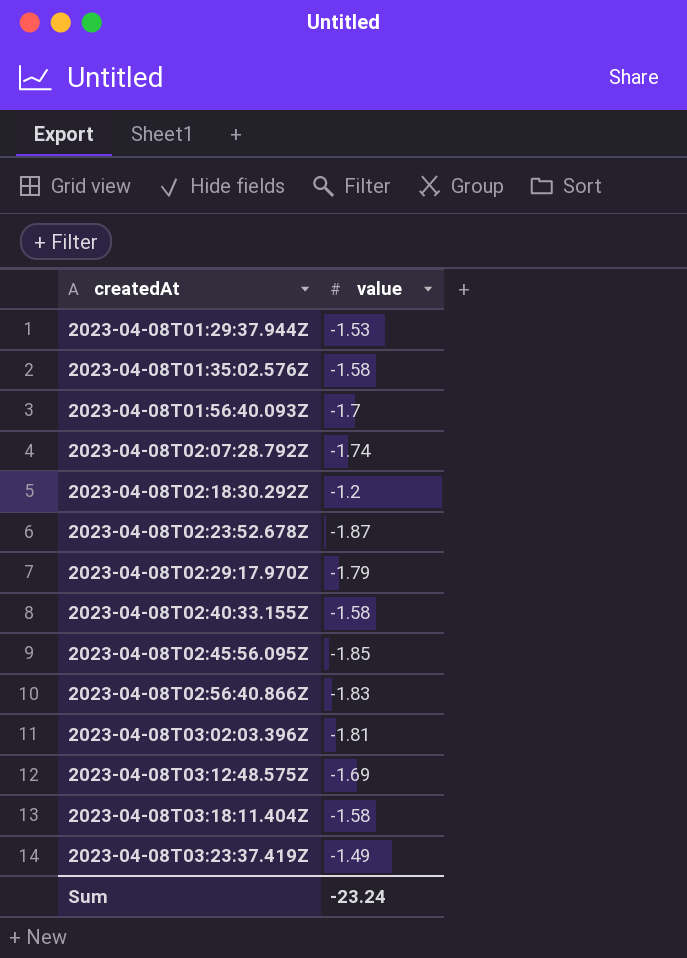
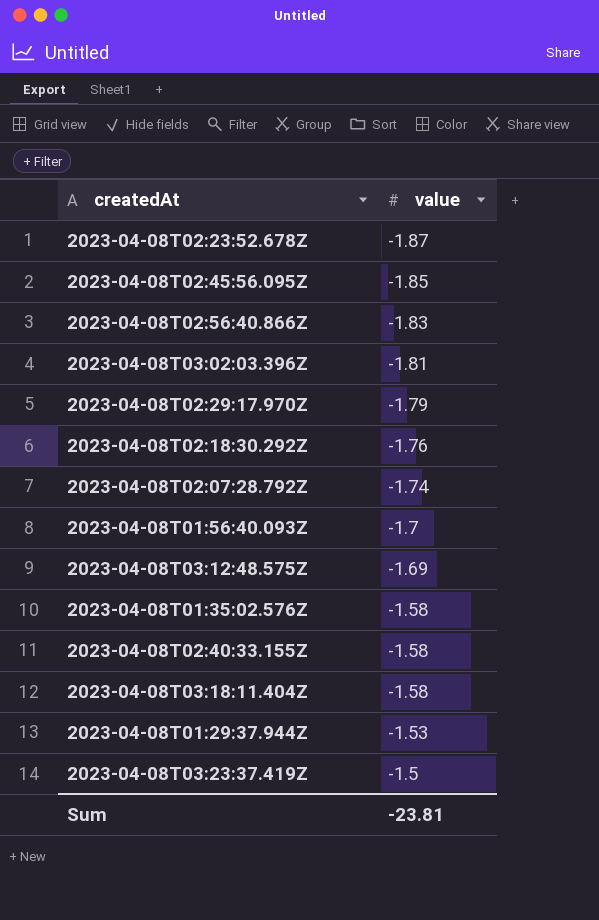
row order: createdAt ascending -> value ascending
2023-04-08T02:18:30.292Z | value: -1.2 -> -1.76
2023-04-08T03:23:37.419Z | value: -1.49 -> -1.5
Sum | value: -23.24 -> -23.81

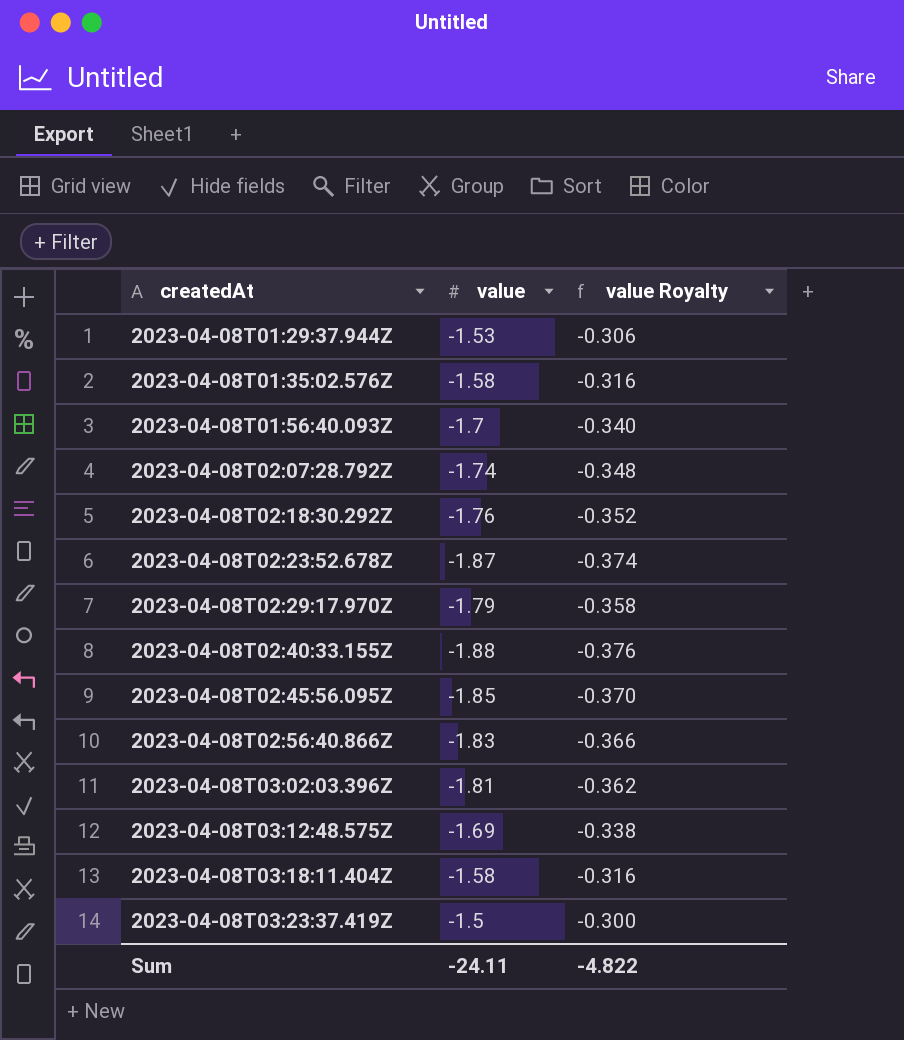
row order: value ascending -> createdAt ascending
column value Royalty | formula: none -> [value] * 0.2
2023-04-08T02:40:33.155Z | value: -1.58 -> -1.88
Sum | value: -23.81 -> -24.11

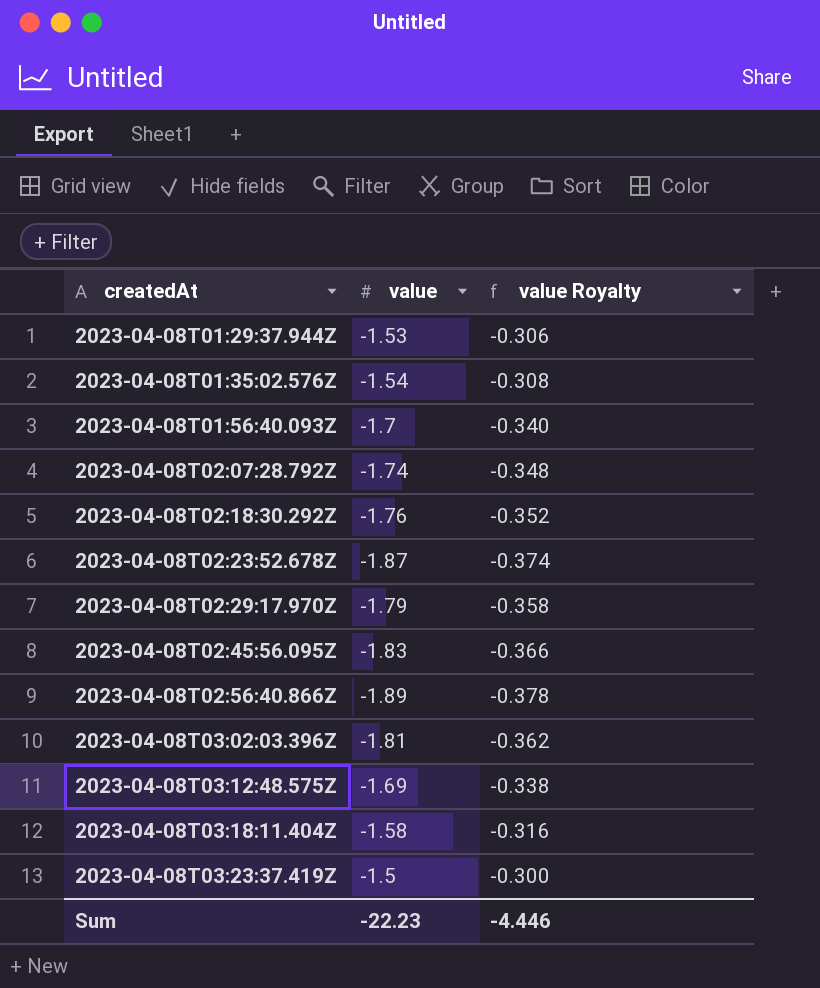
row 2023-04-08T02:40:33.155Z: -1.88 | -0.376 -> none
2023-04-08T01:35:02.576Z | value: -1.58 -> -1.54
2023-04-08T01:35:02.576Z | value Royalty: -0.316 -> -0.308
2023-04-08T02:45:56.095Z | value: -1.85 -> -1.83
2023-04-08T02:45:56.095Z | value Royalty: -0.370 -> -0.366
2023-04-08T02:56:40.866Z | value: -1.83 -> -1.89
2023-04-08T02:56:40.866Z | value Royalty: -0.366 -> -0.378
Sum | value: -24.11 -> -22.23
Sum | value Royalty: -4.822 -> -4.446

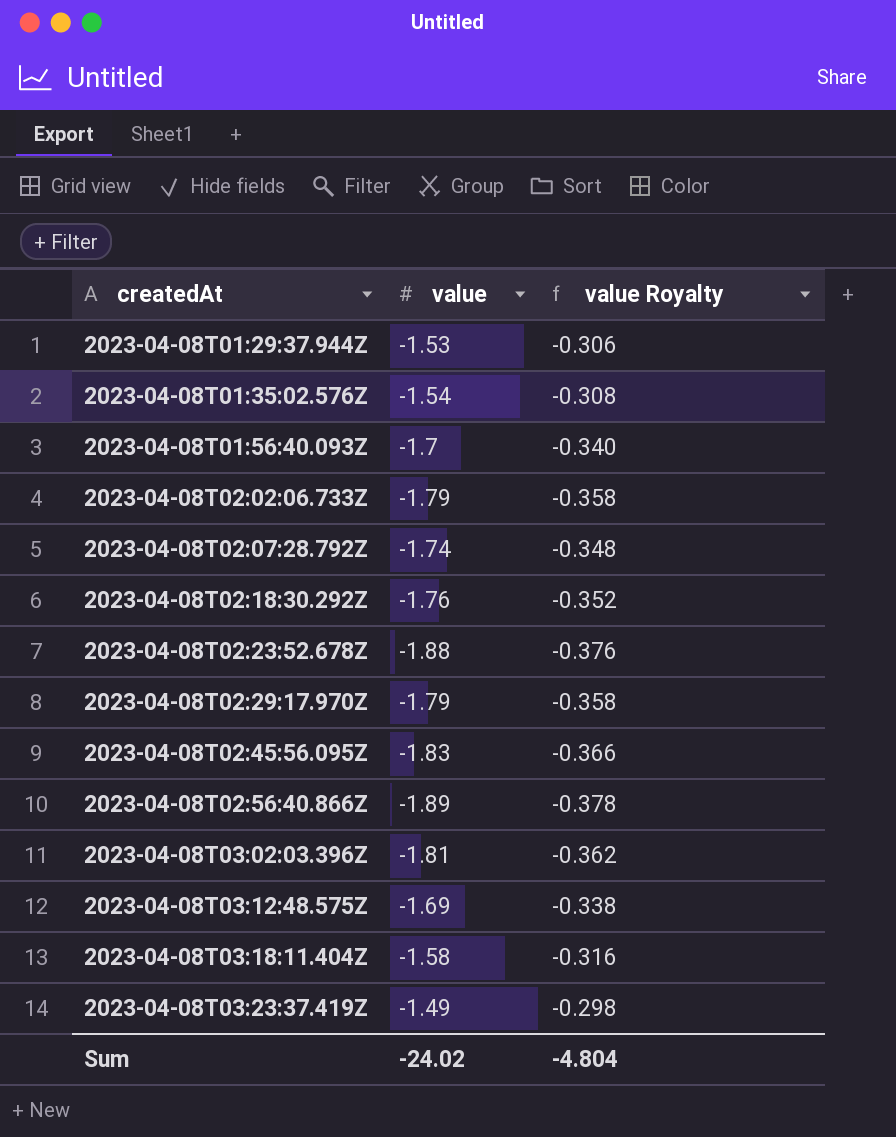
row 2023-04-08T02:02:06.733Z: none -> -1.79 | -0.358
2023-04-08T02:23:52.678Z | value: -1.87 -> -1.88
2023-04-08T02:23:52.678Z | value Royalty: -0.374 -> -0.376
2023-04-08T03:23:37.419Z | value: -1.5 -> -1.49
2023-04-08T03:23:37.419Z | value Royalty: -0.300 -> -0.298
Sum | value: -22.23 -> -24.02
Sum | value Royalty: -4.446 -> -4.804

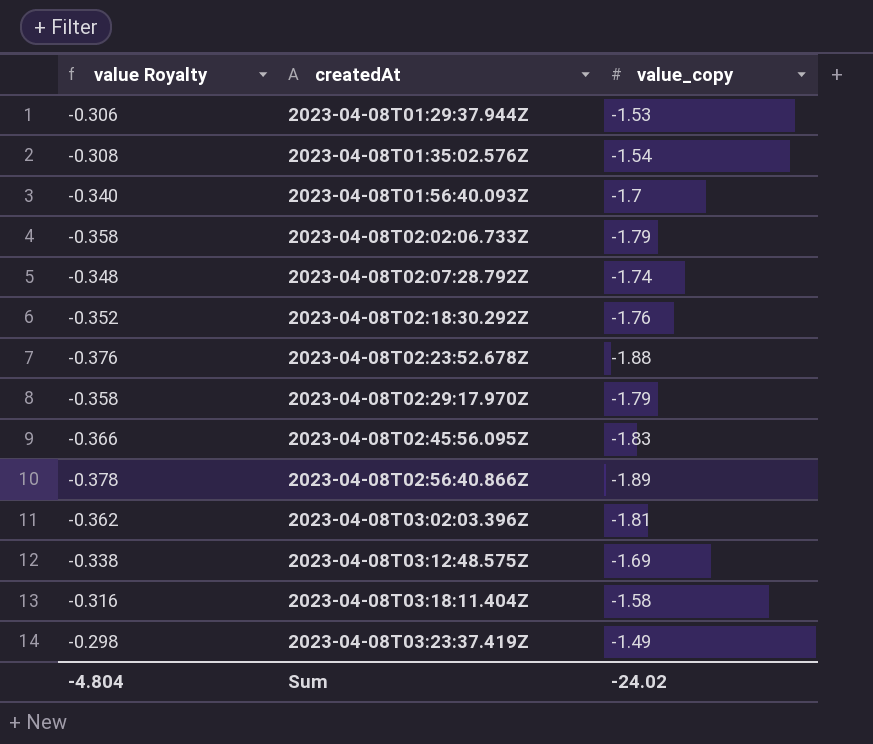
column value Royalty | position: 3 -> 1
column name: value -> value_copy

